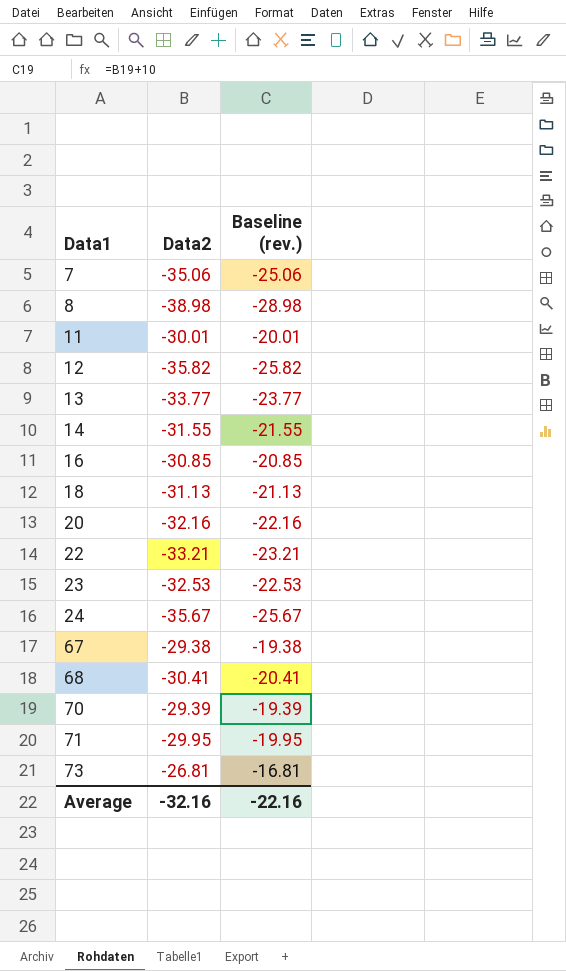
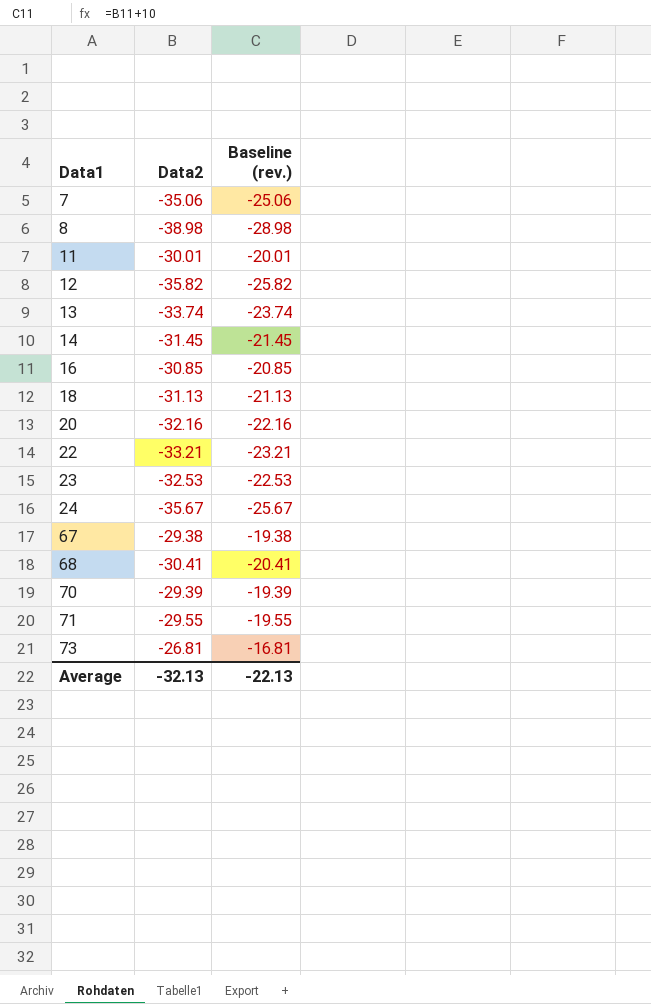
13 | Data2: -33.77 -> -33.74
13 | Baseline (rev.): -23.77 -> -23.74
14 | Data2: -31.55 -> -31.45
14 | Baseline (rev.): -21.55 -> -21.45
71 | Data2: -29.95 -> -29.55
71 | Baseline (rev.): -19.95 -> -19.55
Average | Data2: -32.16 -> -32.13
Average | Baseline (rev.): -22.16 -> -22.13

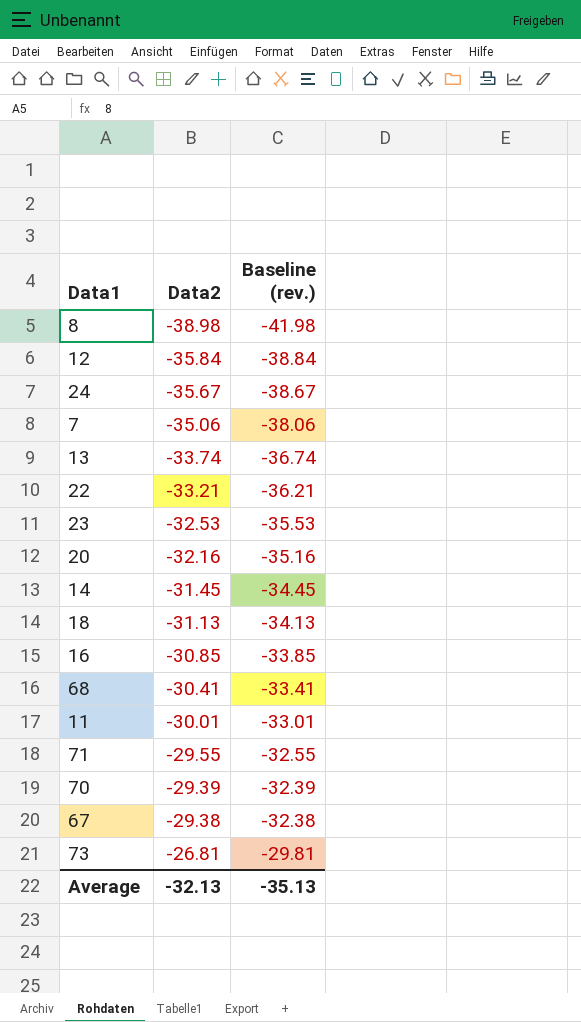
row order: Data1 ascending -> Data2 ascending
column Baseline (rev.) | formula: [Data2] + 10 -> [Data2] - 3
12 | Data2: -35.82 -> -35.84
Average | Baseline (rev.): -22.13 -> -35.13

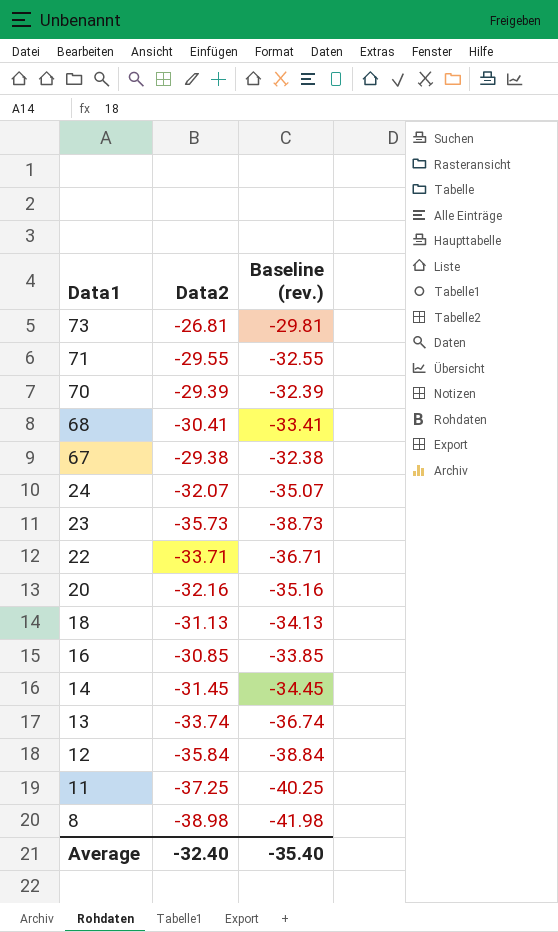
row order: Data2 ascending -> Data1 descending
row 7: -35.06 | -38.06 -> none
24 | Data2: -35.67 -> -32.07
24 | Baseline (rev.): -38.67 -> -35.07
23 | Data2: -32.53 -> -35.73
23 | Baseline (rev.): -35.53 -> -38.73
22 | Data2: -33.21 -> -33.71
22 | Baseline (rev.): -36.21 -> -36.71
11 | Data2: -30.01 -> -37.25
11 | Baseline (rev.): -33.01 -> -40.25
Average | Data2: -32.13 -> -32.40
Average | Baseline (rev.): -35.13 -> -35.40

